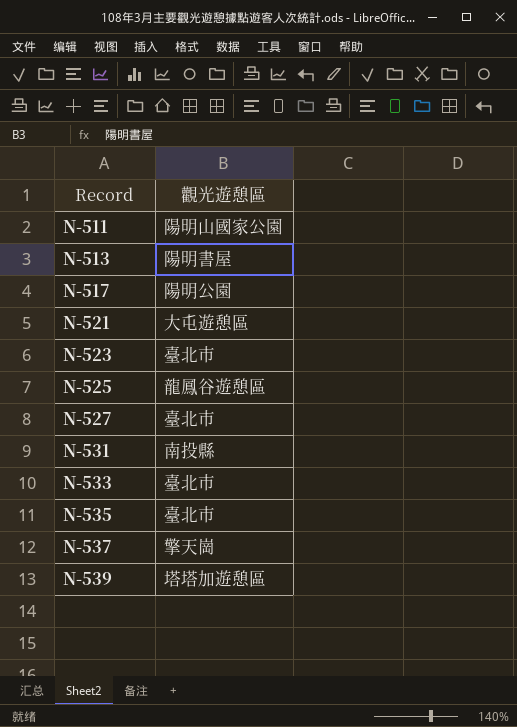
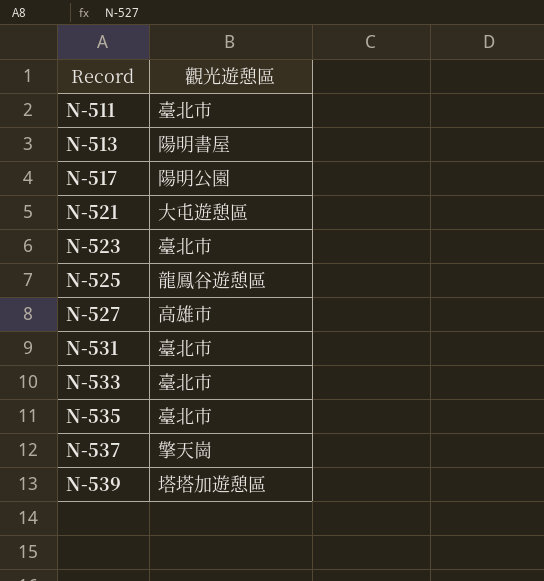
N-511 | 觀光遊憩區: 陽明山國家公園 -> 臺北市
N-527 | 觀光遊憩區: 臺北市 -> 高雄市
N-531 | 觀光遊憩區: 南投縣 -> 臺北市

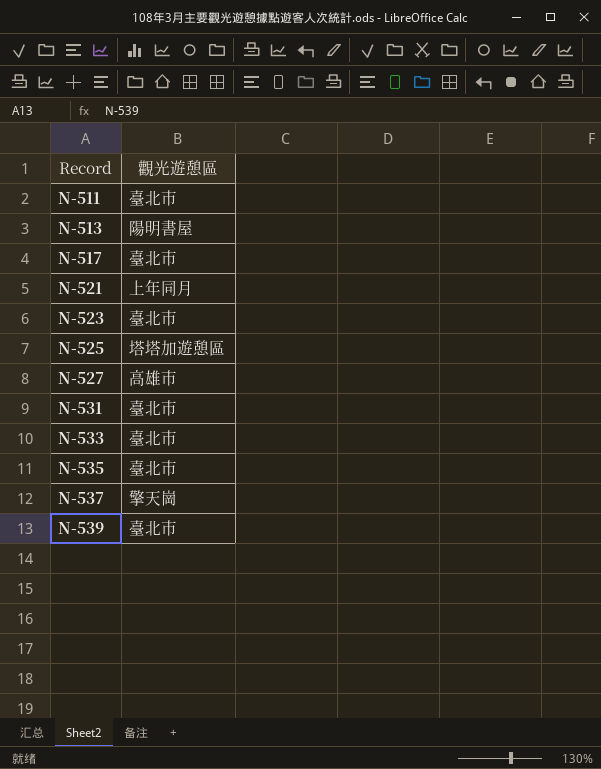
N-517 | 觀光遊憩區: 陽明公園 -> 臺北市
N-521 | 觀光遊憩區: 大屯遊憩區 -> 上年同月
N-525 | 觀光遊憩區: 龍鳳谷遊憩區 -> 塔塔加遊憩區
N-539 | 觀光遊憩區: 塔塔加遊憩區 -> 臺北市

